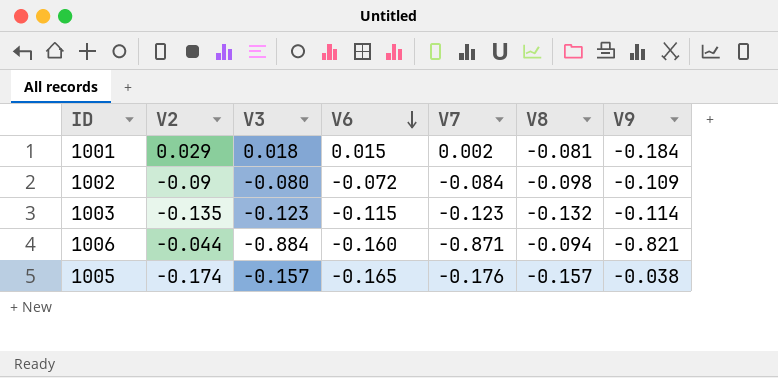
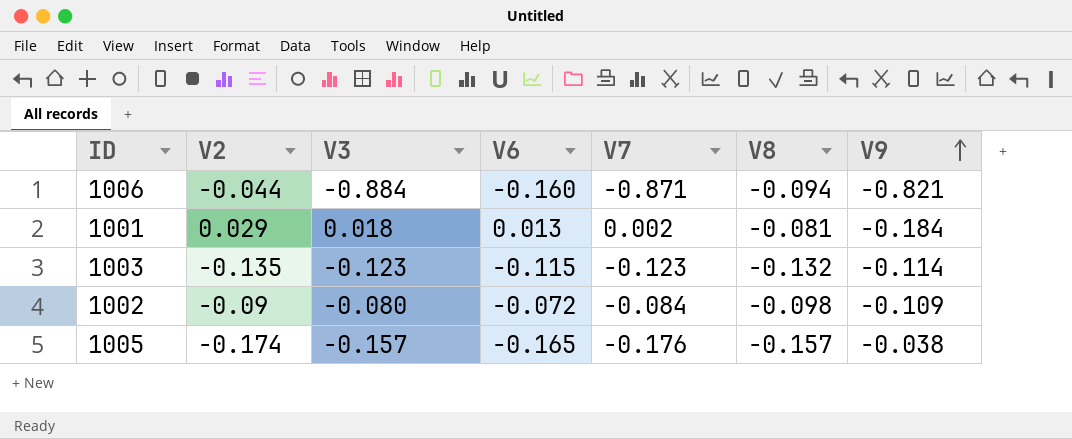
row order: V6 descending -> V9 ascending
1001 | V6: 0.015 -> 0.013

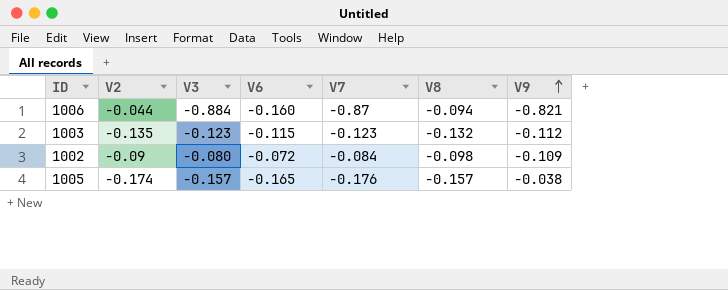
row 1001: 0.029 | 0.018 | 0.013 | 0.002 | -0.081 | -0.184 -> none
1006 | V7: -0.871 -> -0.87
1003 | V9: -0.114 -> -0.112

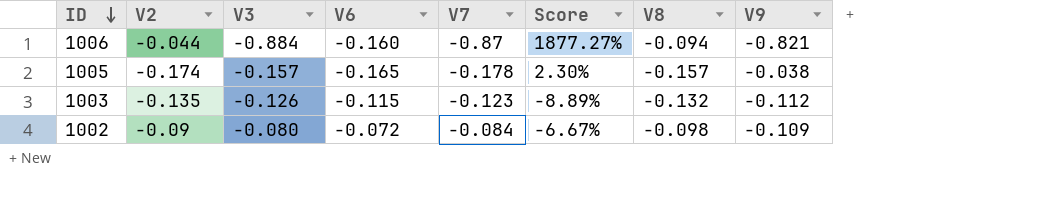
row order: V9 ascending -> ID descending
column Score | formula: none -> ([V7] - [V2]) / [V2]
1005 | V7: -0.176 -> -0.178
1003 | V3: -0.123 -> -0.126

